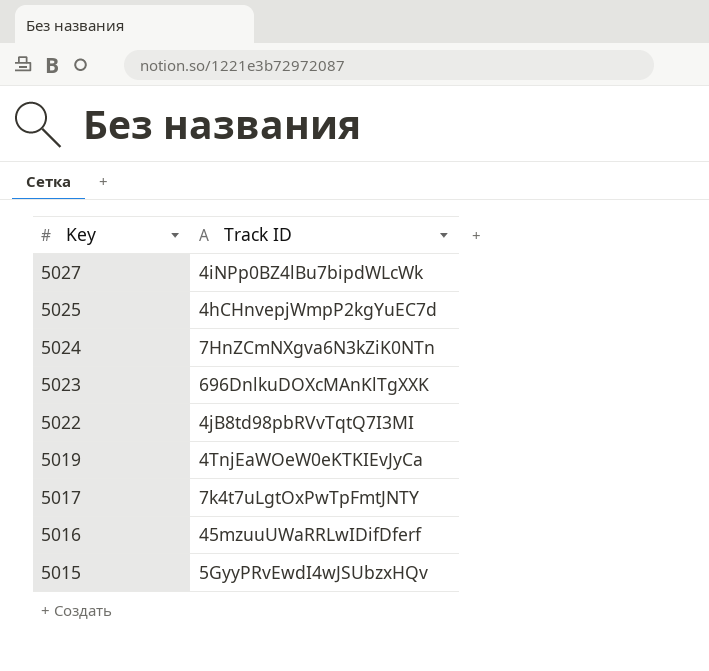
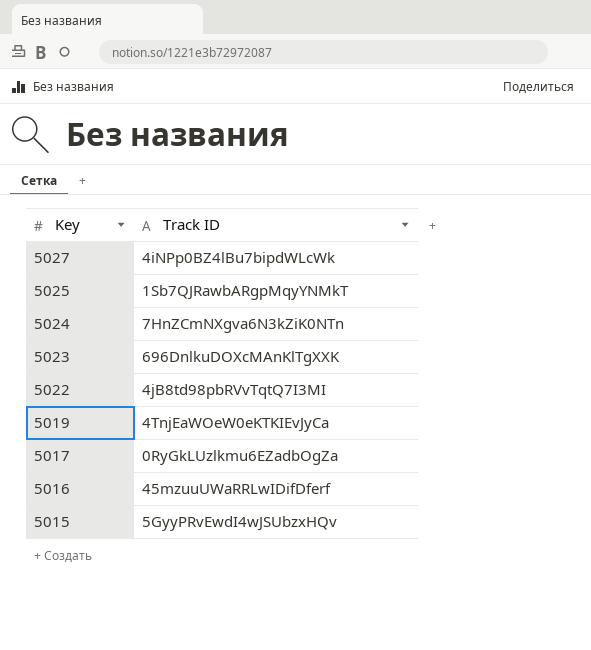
5025 | Track ID: 4hCHnvepjWmpP2kgYuEC7d -> 1Sb7QJRawbARgpMqyYNMkT
5017 | Track ID: 7k4t7uLgtOxPwTpFmtJNTY -> 0RyGkLUzlkmu6EZadbOgZa

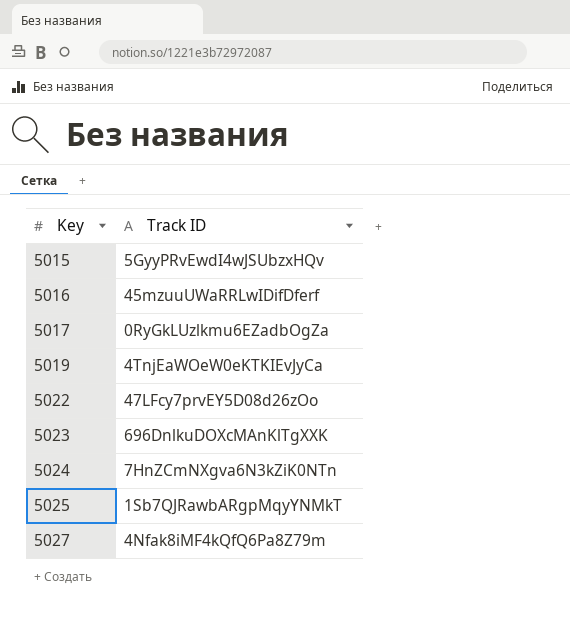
row order: Key descending -> Key ascending
5022 | Track ID: 4jB8td98pbRVvTqtQ7I3MI -> 47LFcy7prvEY5D08d26zOo
5027 | Track ID: 4iNPp0BZ4lBu7bipdWLcWk -> 4Nfak8iMF4kQfQ6Pa8Z79m

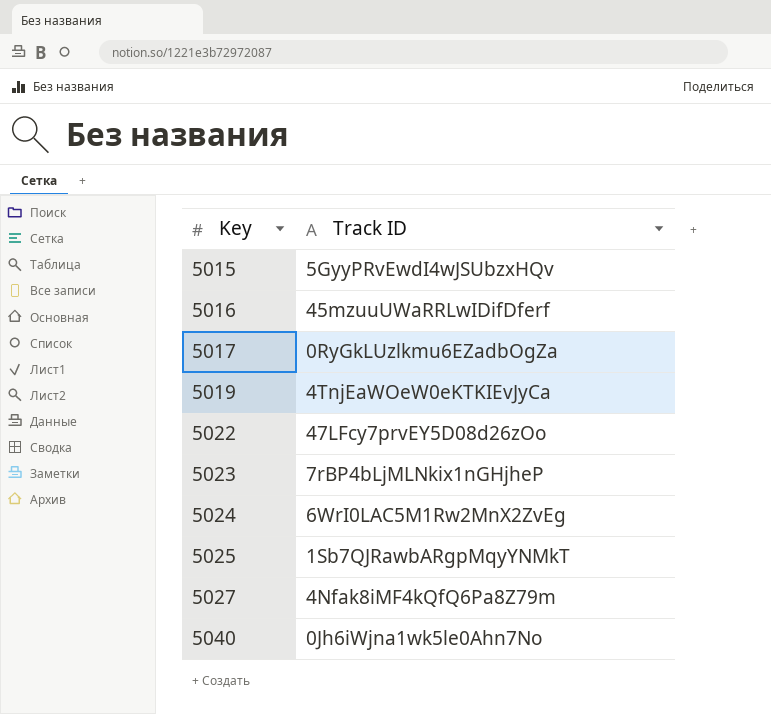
5023 | Track ID: 696DnlkuDOXcMAnKlTgXXK -> 7rBP4bLjMLNkix1nGHjheP
5024 | Track ID: 7HnZCmNXgva6N3kZiK0NTn -> 6WrI0LAC5M1Rw2MnX2ZvEg
row 5040: none -> 0Jh6iWjna1wk5le0Ahn7No

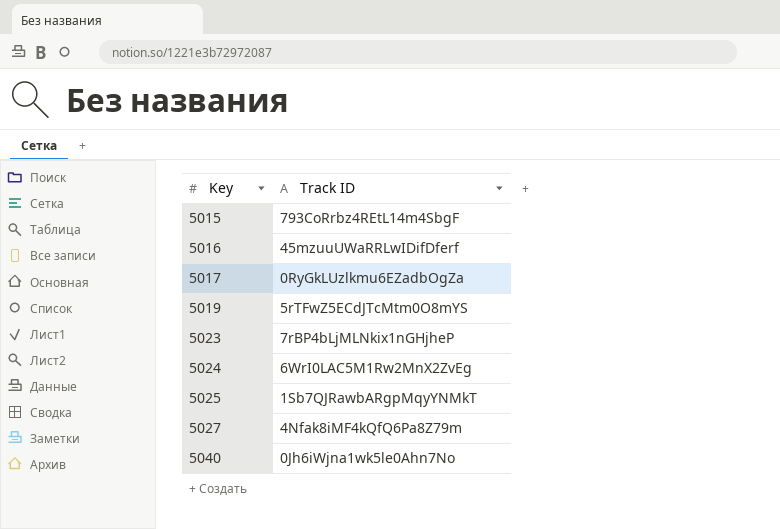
row 5022: 47LFcy7prvEY5D08d26zOo -> none
5015 | Track ID: 5GyyPRvEwdI4wJSUbzxHQv -> 793CoRrbz4REtL14m4SbgF
5019 | Track ID: 4TnjEaWOeW0eKTKIEvJyCa -> 5rTFwZ5ECdJTcMtm0O8mYS

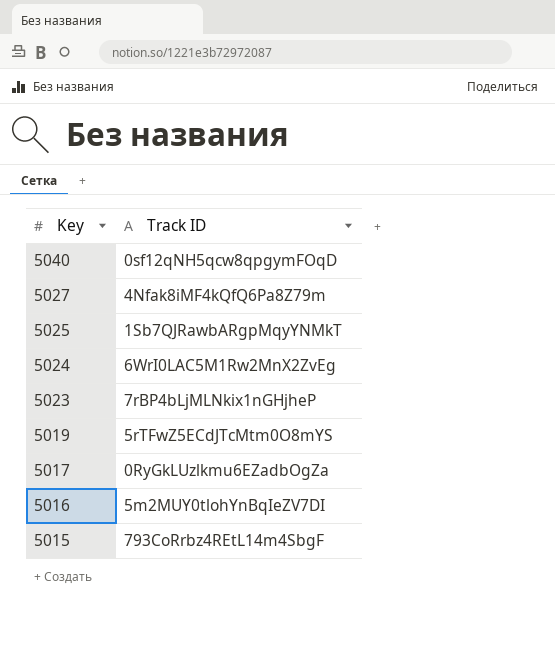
row order: Key ascending -> Key descending
5040 | Track ID: 0Jh6iWjna1wk5le0Ahn7No -> 0sf12qNH5qcw8qpgymFOqD
5016 | Track ID: 45mzuuUWaRRLwIDifDferf -> 5m2MUY0tlohYnBqIeZV7DI

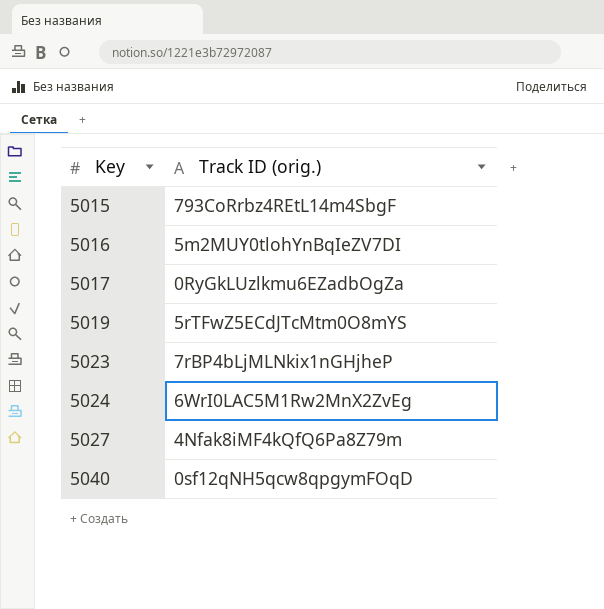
row order: Key descending -> Key ascending
column name: Track ID -> Track ID (orig.)
row 5025: 1Sb7QJRawbARgpMqyYNMkT -> none

